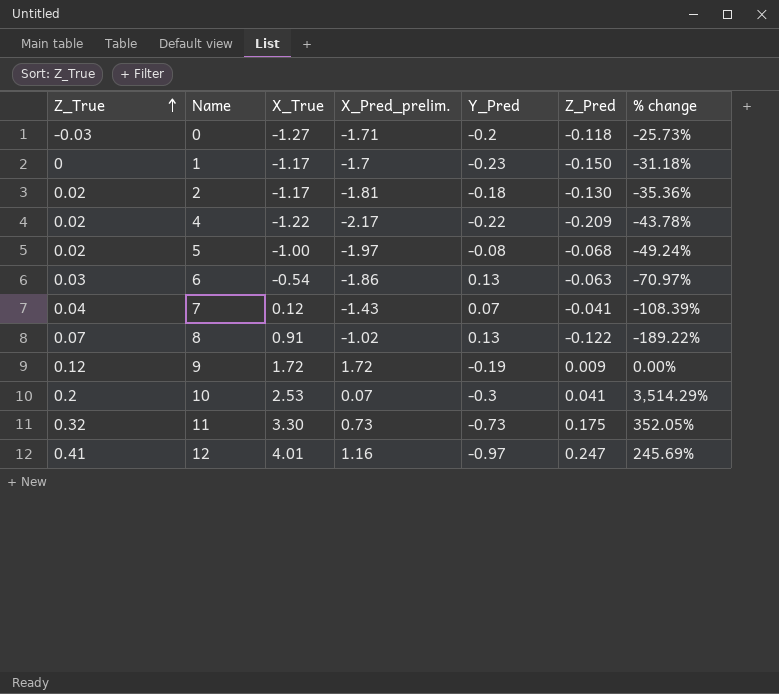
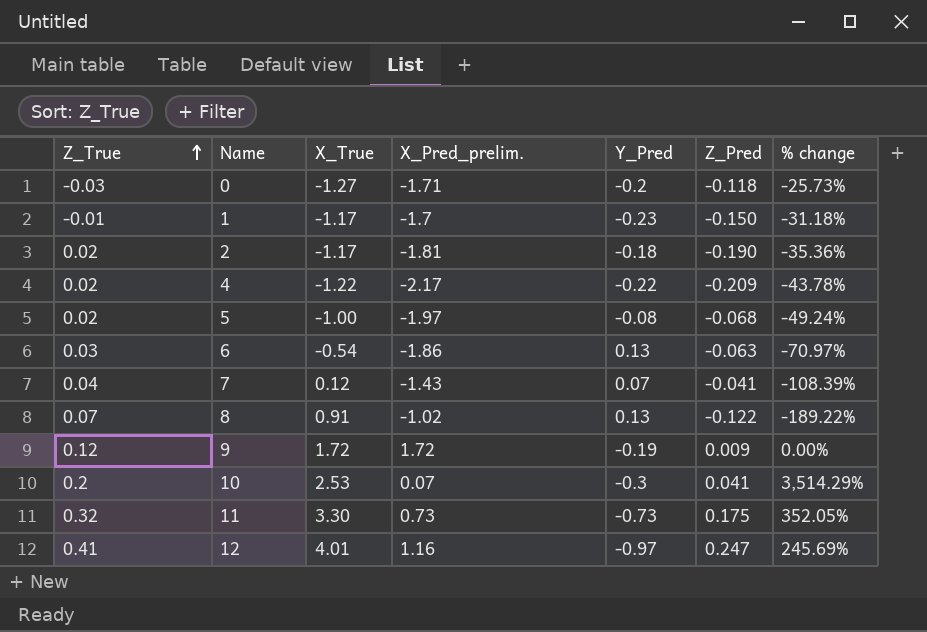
1 | Z_True: 0 -> -0.01
2 | Z_Pred: -0.130 -> -0.190

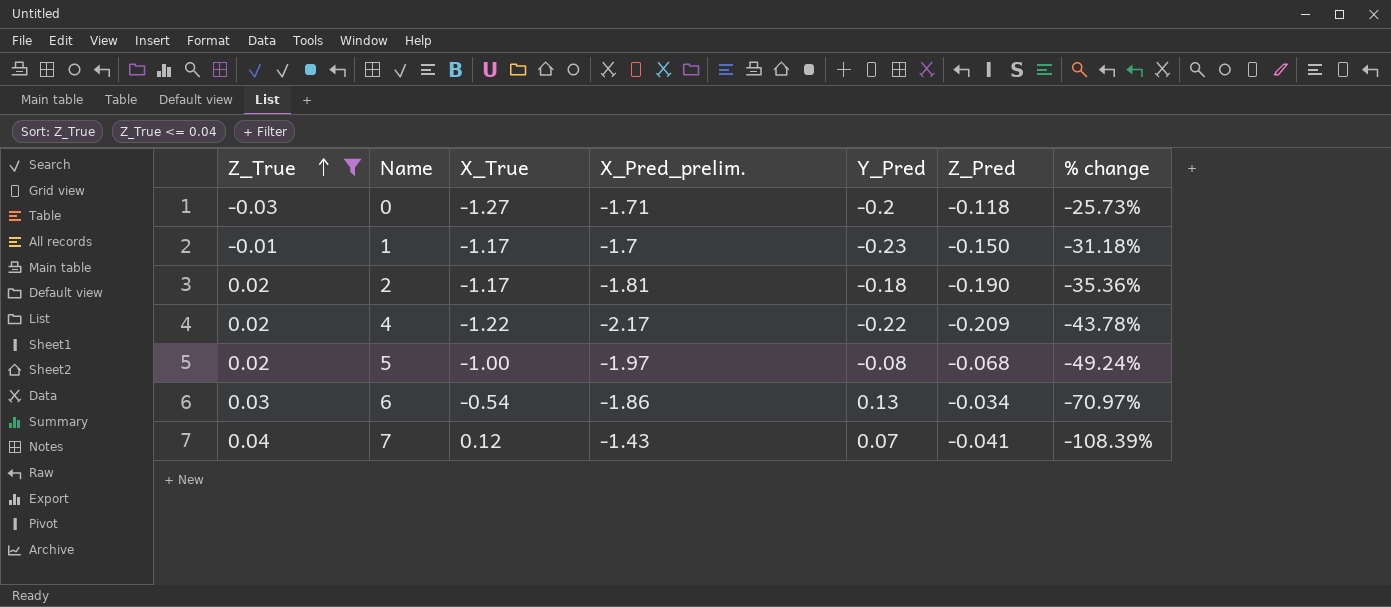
filter: none -> Z_True <= 0.04
6 | Z_Pred: -0.063 -> -0.034

